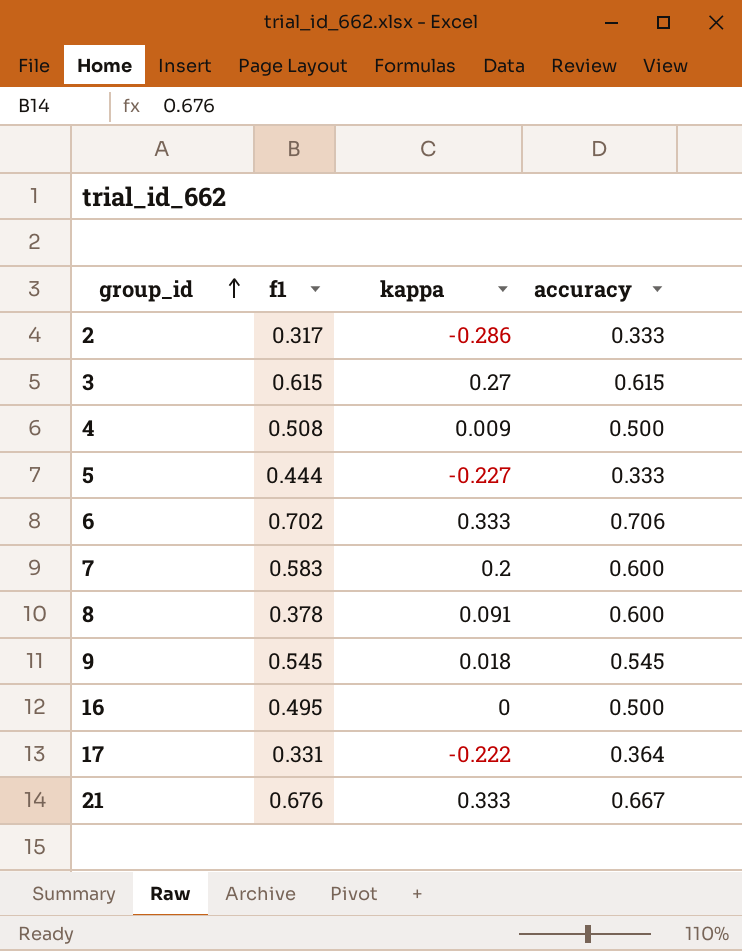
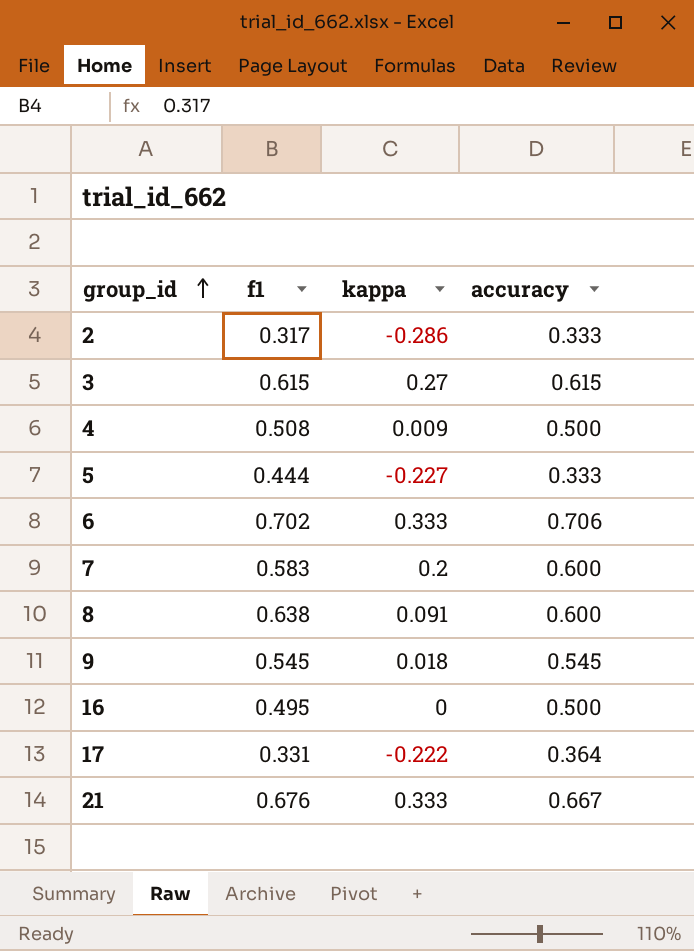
8 | f1: 0.378 -> 0.638

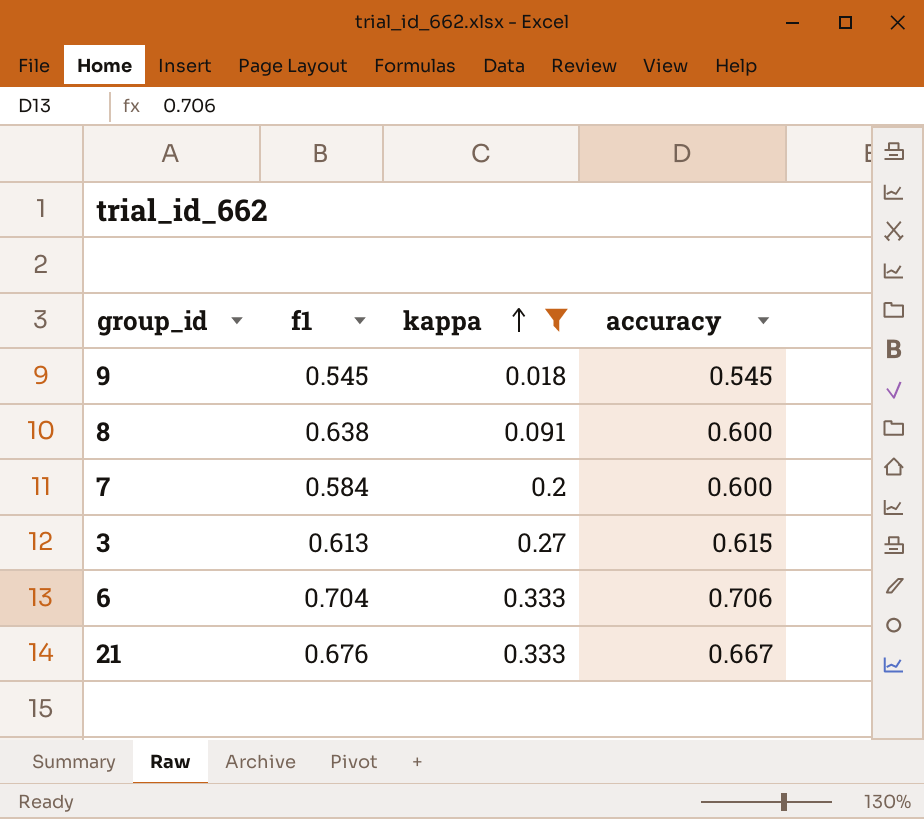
filter: none -> kappa >= 0.018
row order: group_id ascending -> kappa ascending
7 | f1: 0.583 -> 0.584
3 | f1: 0.615 -> 0.613
6 | f1: 0.702 -> 0.704

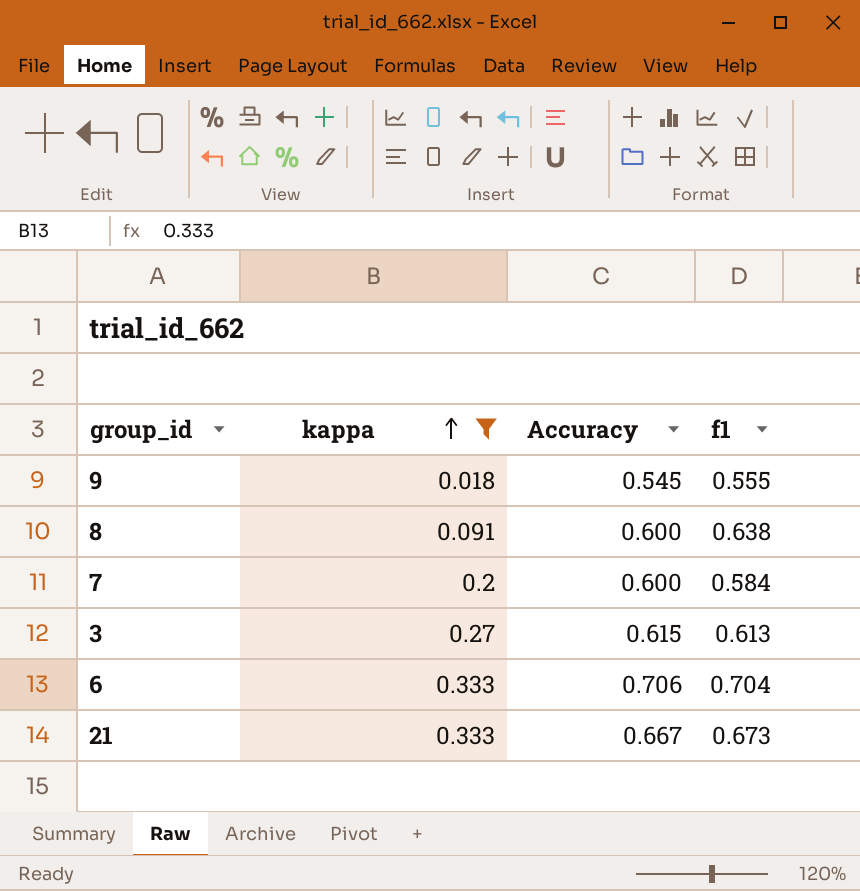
column name: accuracy -> Accuracy
column f1 | position: 2 -> 4
9 | f1: 0.545 -> 0.555
21 | f1: 0.676 -> 0.673

